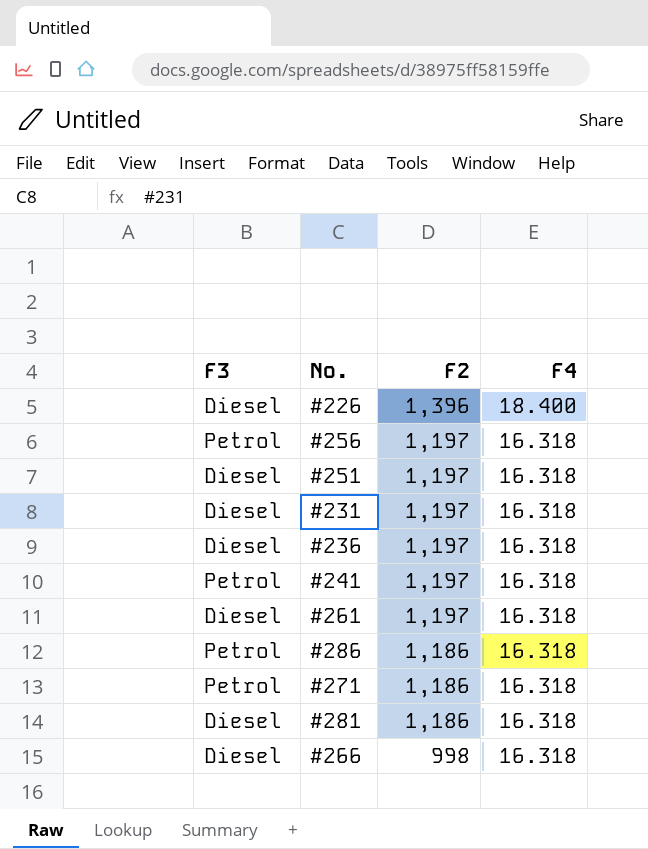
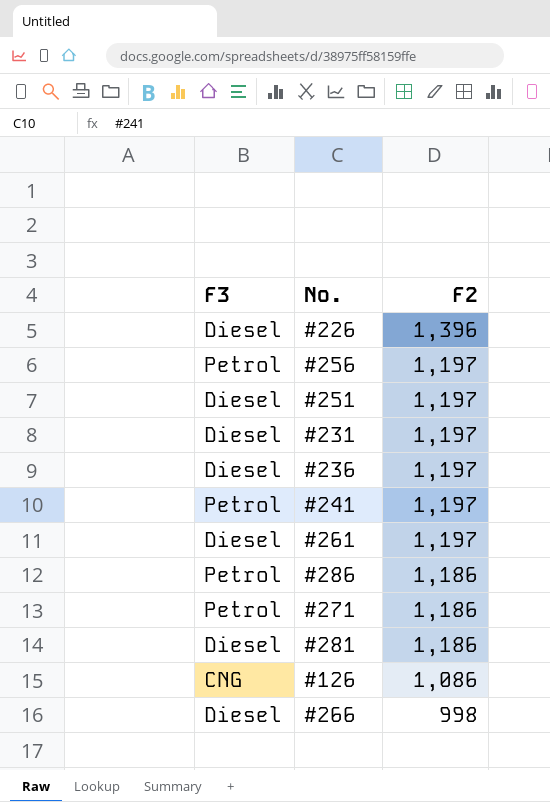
column F4 | position: 4 -> none
row #126: none -> CNG | 1,086

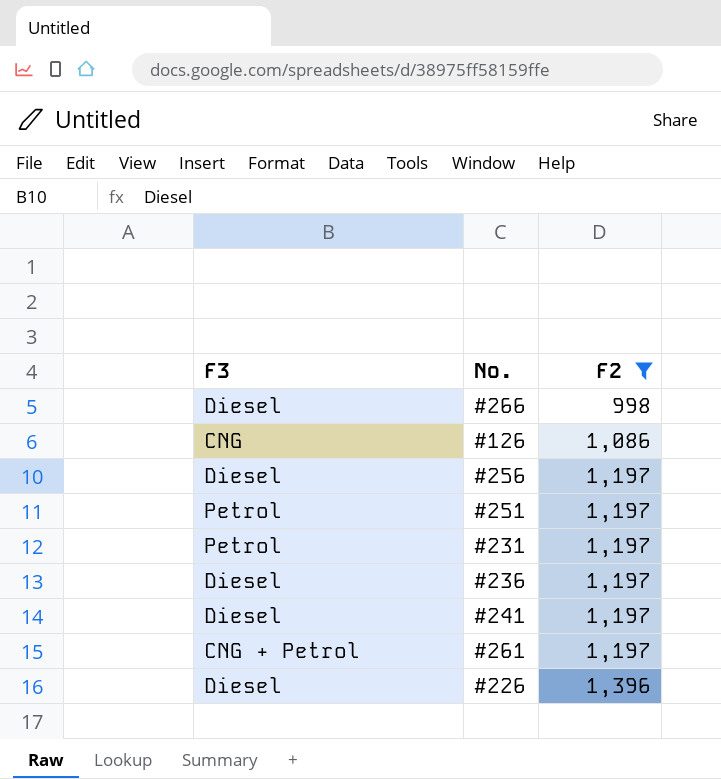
filter: none -> F2 != 1,186
row order: F2 descending -> F2 ascending
#256 | F3: Petrol -> Diesel
#251 | F3: Diesel -> Petrol
#231 | F3: Diesel -> Petrol
#241 | F3: Petrol -> Diesel
#261 | F3: Diesel -> CNG + Petrol

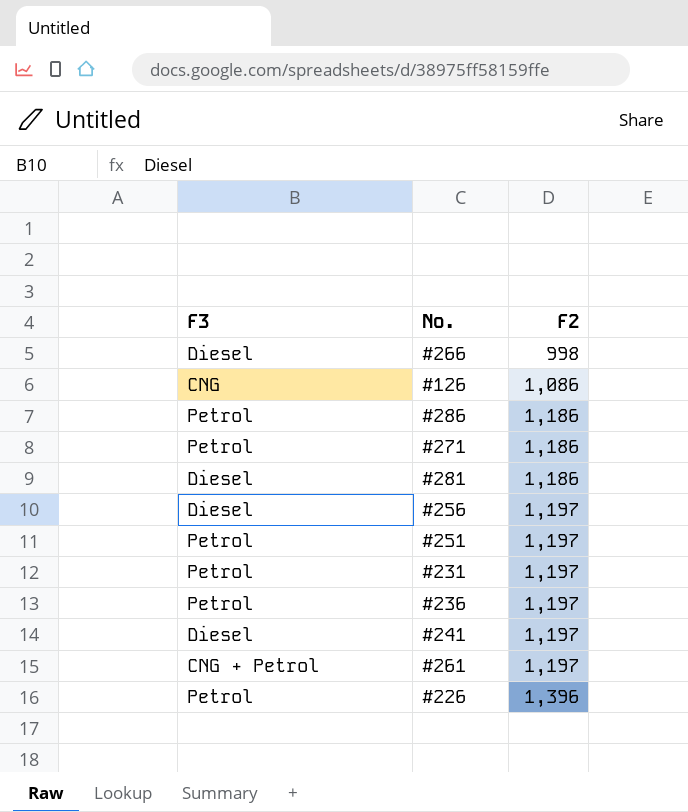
filter: F2 != 1,186 -> none
#236 | F3: Diesel -> Petrol
#226 | F3: Diesel -> Petrol

